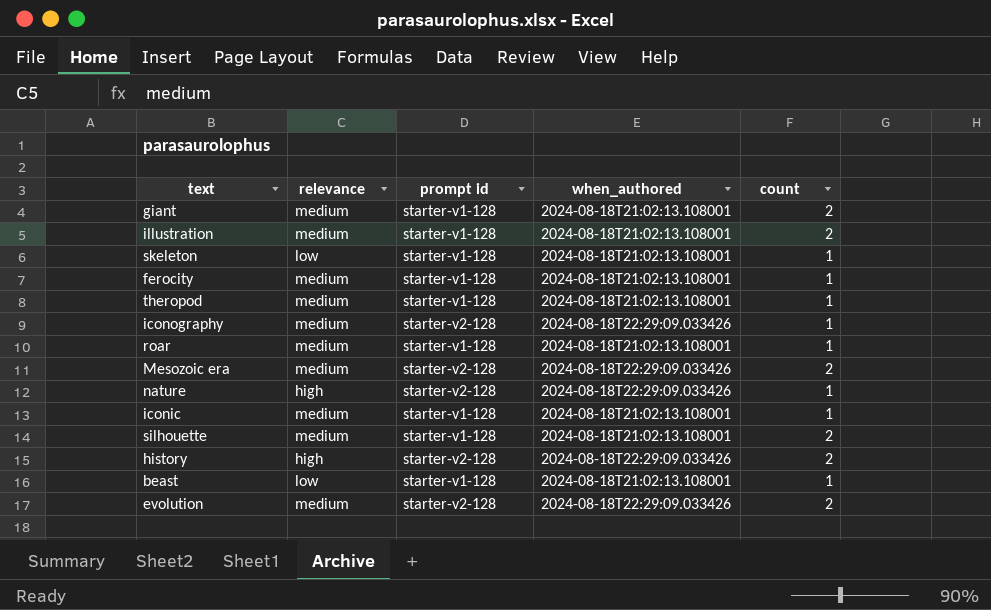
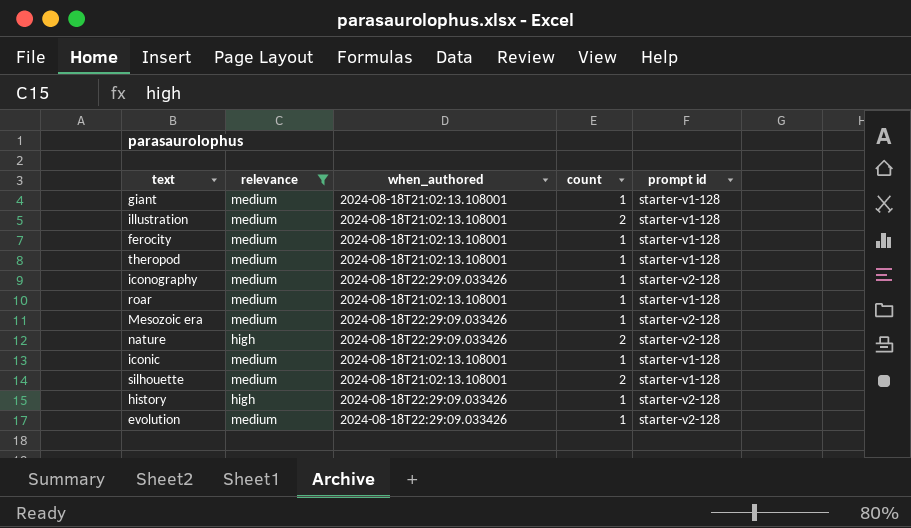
filter: none -> relevance != low
column prompt id | position: 3 -> 5
giant | count: 2 -> 1
Mesozoic era | count: 2 -> 1
nature | count: 1 -> 2
history | count: 2 -> 1
evolution | count: 2 -> 1

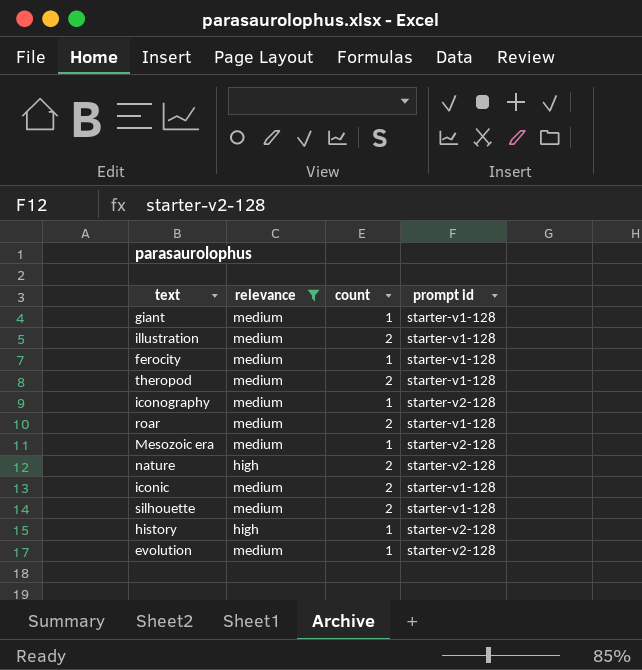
column when_authored | position: 3 -> none
theropod | count: 1 -> 2
roar | count: 1 -> 2
iconic | count: 1 -> 2

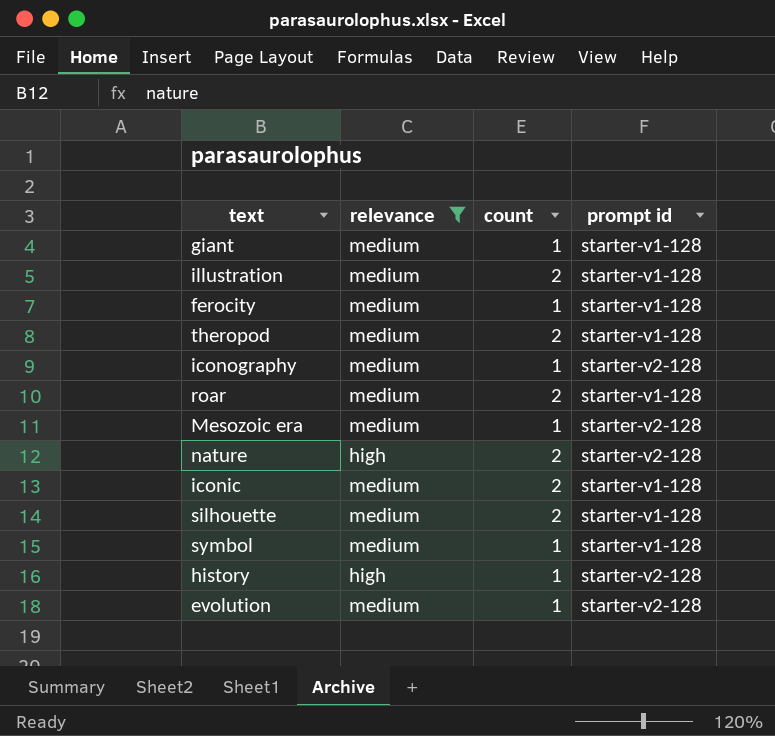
row symbol: none -> medium | 1 | starter-v1-128

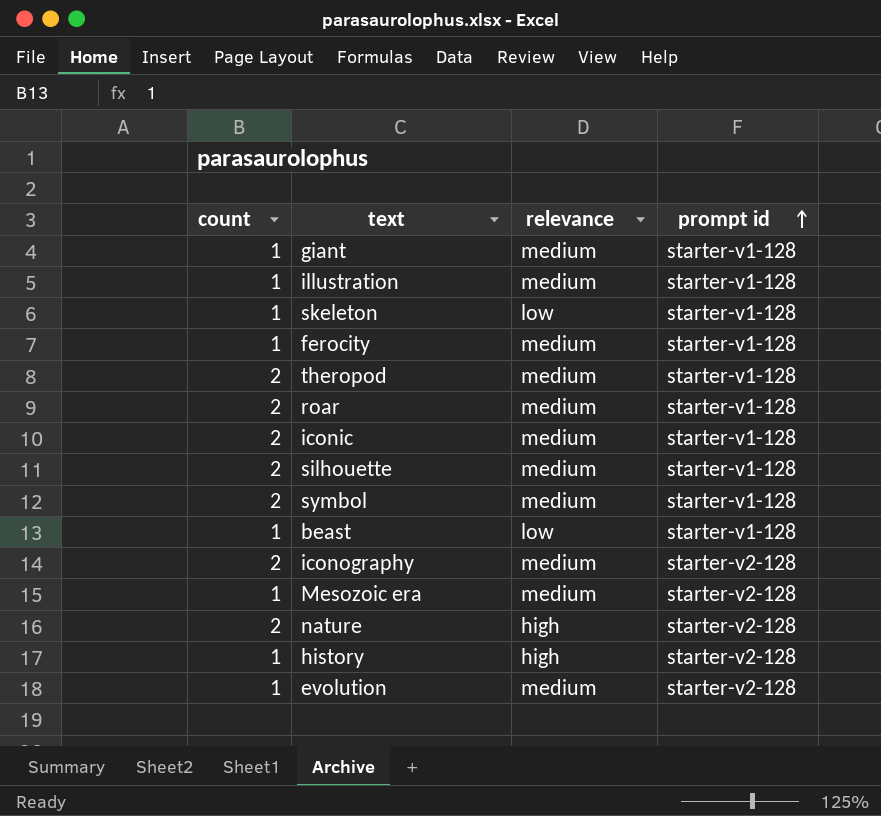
filter: relevance != low -> none
row order: none -> prompt id ascending
column count | position: 3 -> 1
illustration | count: 2 -> 1
symbol | count: 1 -> 2
iconography | count: 1 -> 2

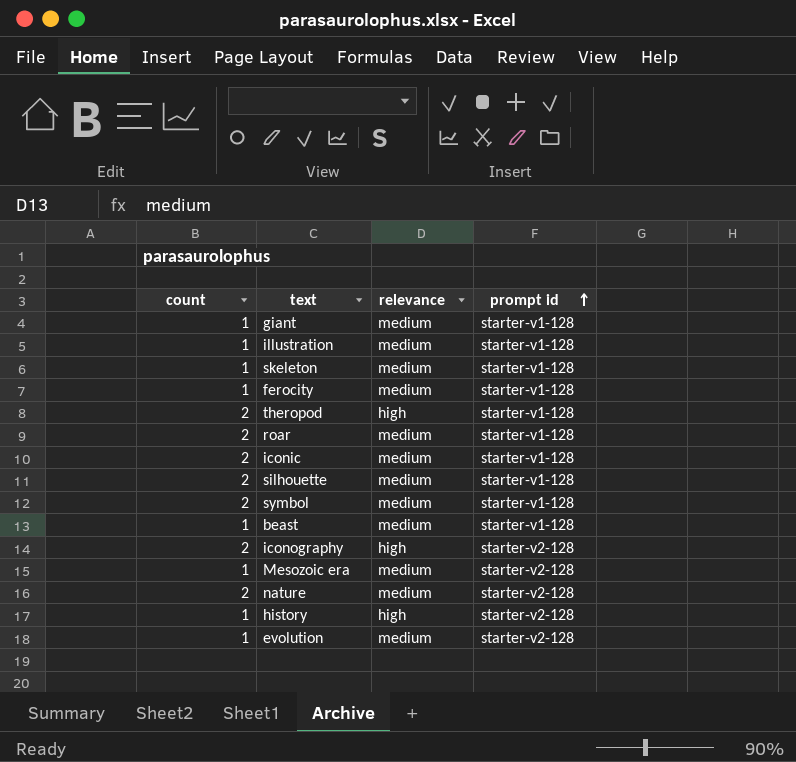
skeleton | relevance: low -> medium
theropod | relevance: medium -> high
beast | relevance: low -> medium
iconography | relevance: medium -> high
nature | relevance: high -> medium

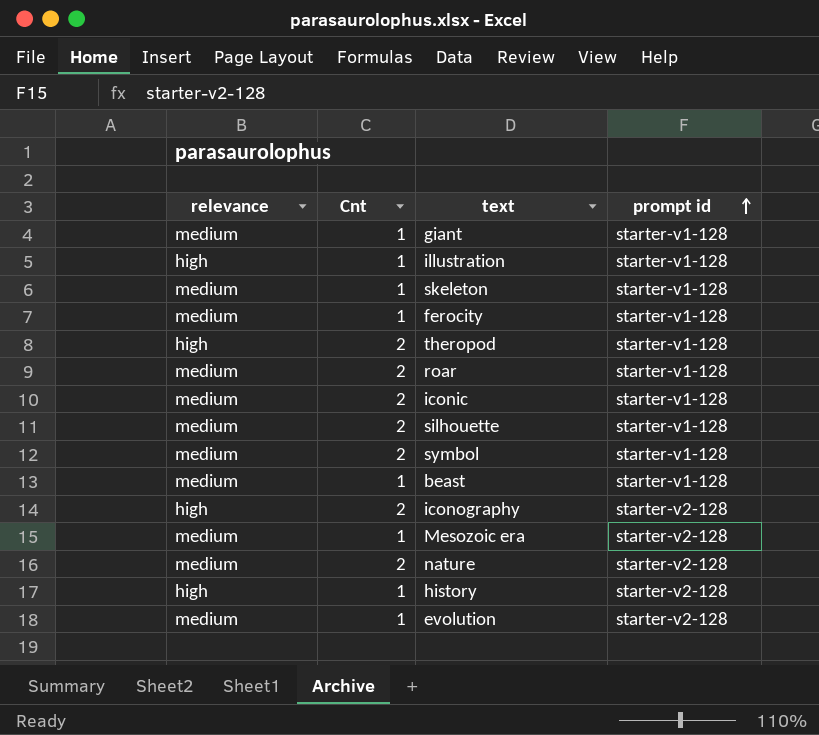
column relevance | position: 3 -> 1
column name: count -> Cnt
illustration | relevance: medium -> high

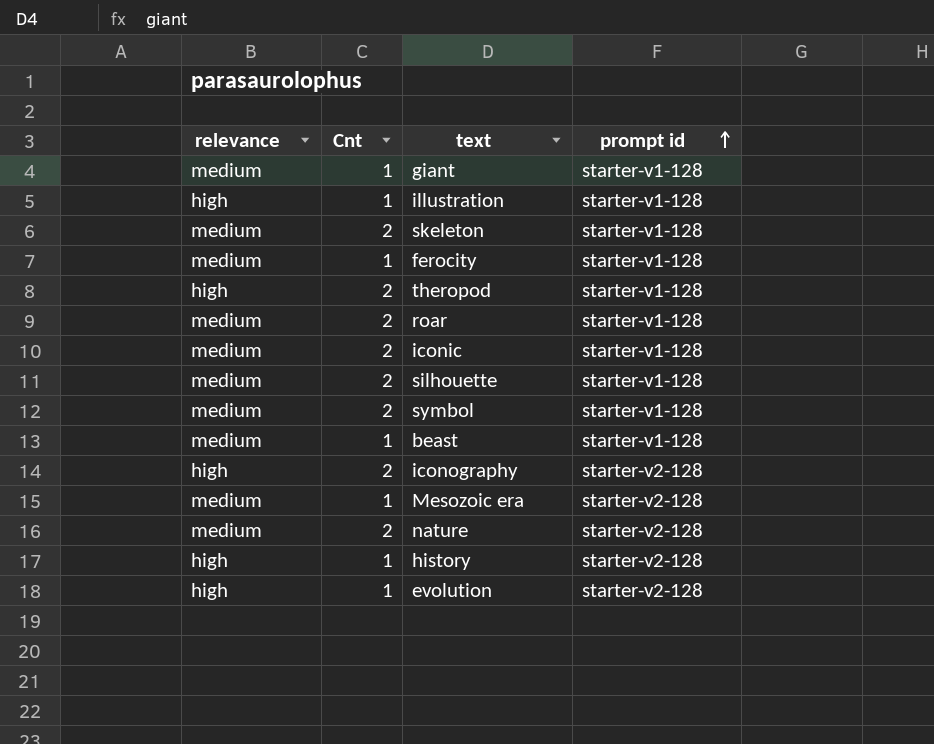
skeleton | Cnt: 1 -> 2
evolution | relevance: medium -> high

